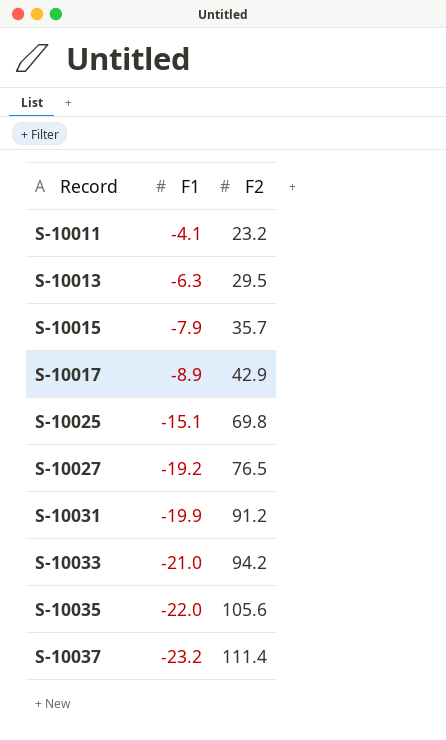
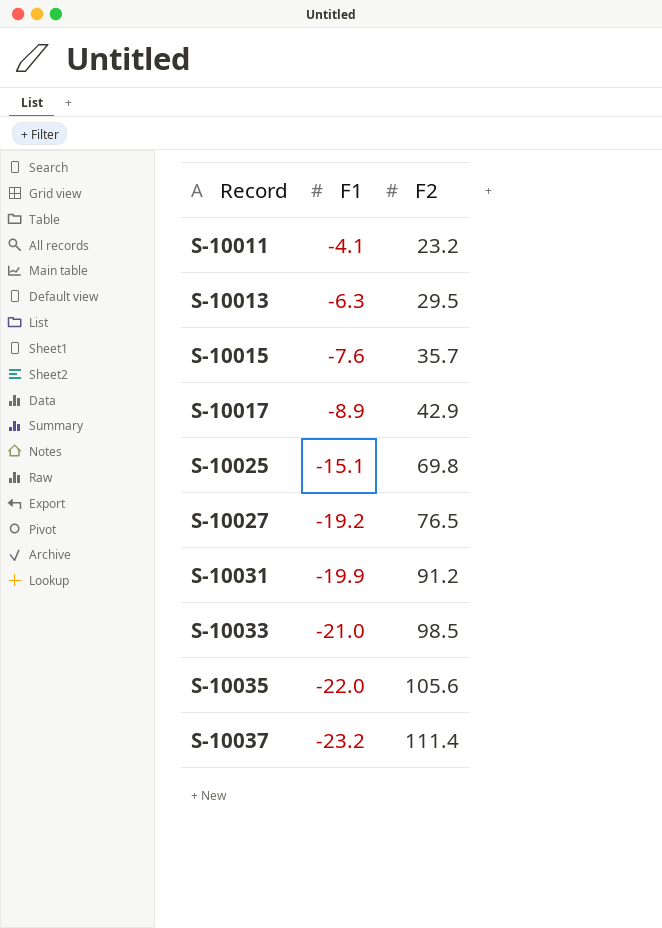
S-10015 | F1: -7.9 -> -7.6
S-10033 | F2: 94.2 -> 98.5

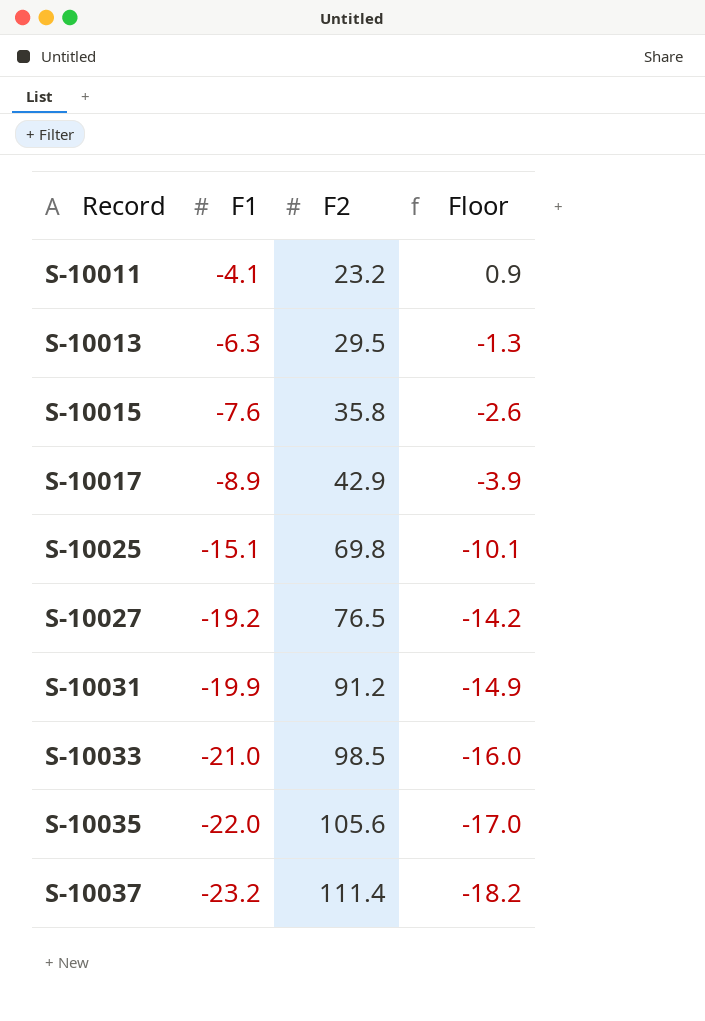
column Floor | formula: none -> [F1] + 5
S-10015 | F2: 35.7 -> 35.8

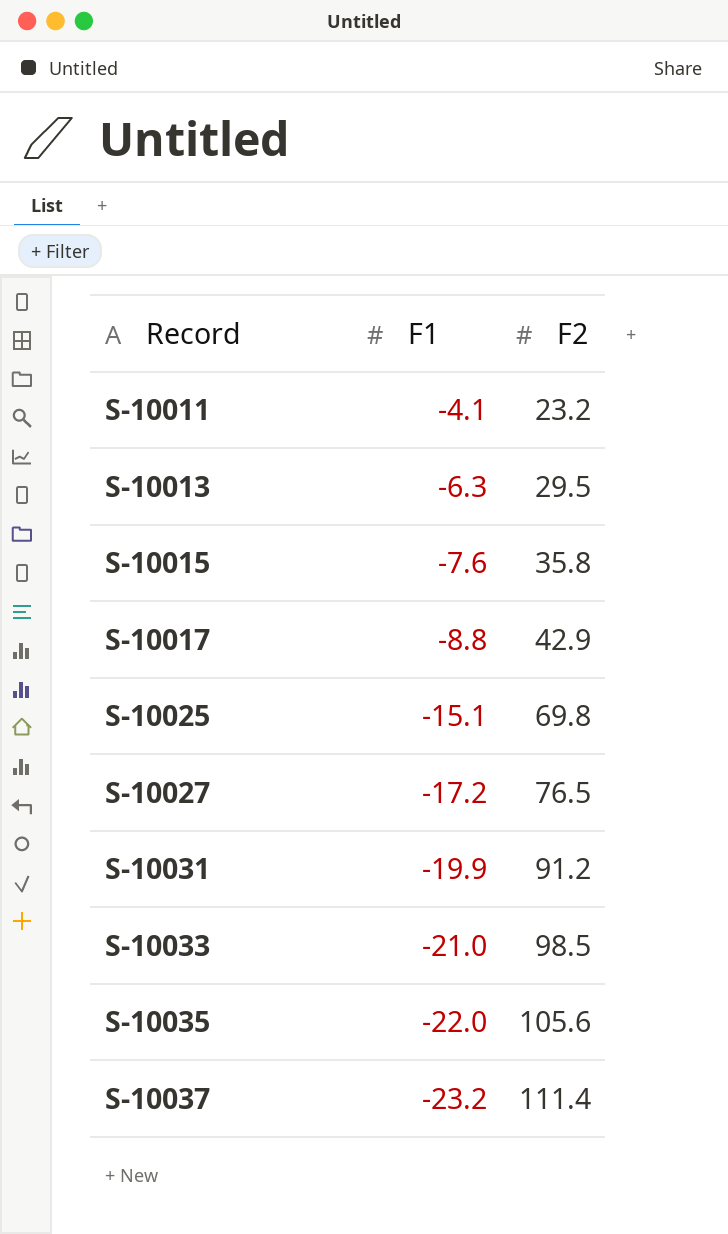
column Floor | formula: [F1] + 5 -> none
S-10017 | F1: -8.9 -> -8.8
S-10027 | F1: -19.2 -> -17.2

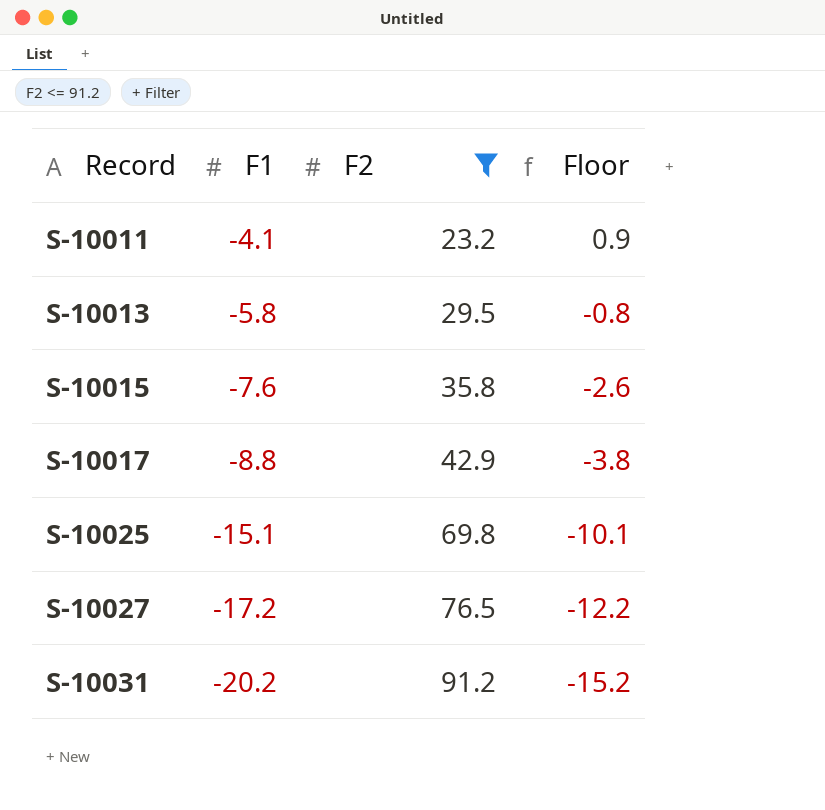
filter: none -> F2 <= 91.2
column Floor | formula: none -> [F1] + 5
S-10013 | F1: -6.3 -> -5.8
S-10031 | F1: -19.9 -> -20.2

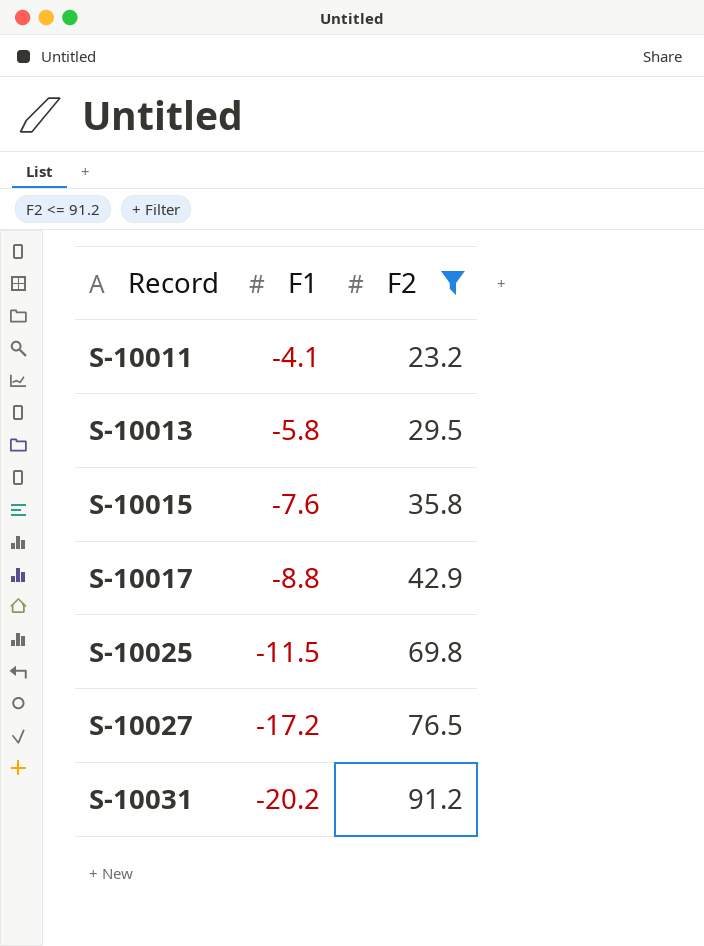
column Floor | formula: [F1] + 5 -> none
S-10025 | F1: -15.1 -> -11.5

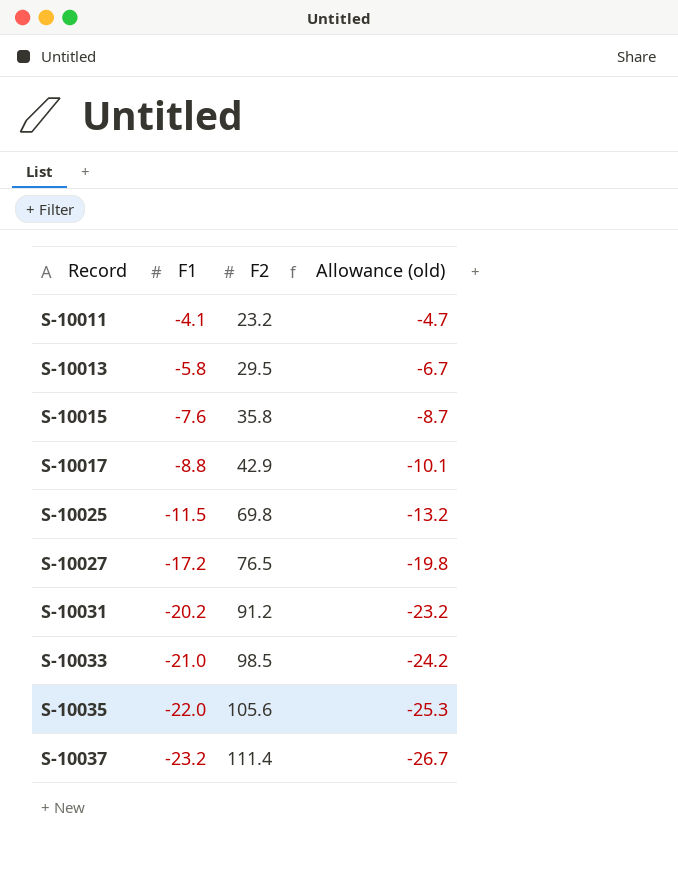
filter: F2 <= 91.2 -> none
column Allowance (old) | formula: none -> [F1] * 1.15

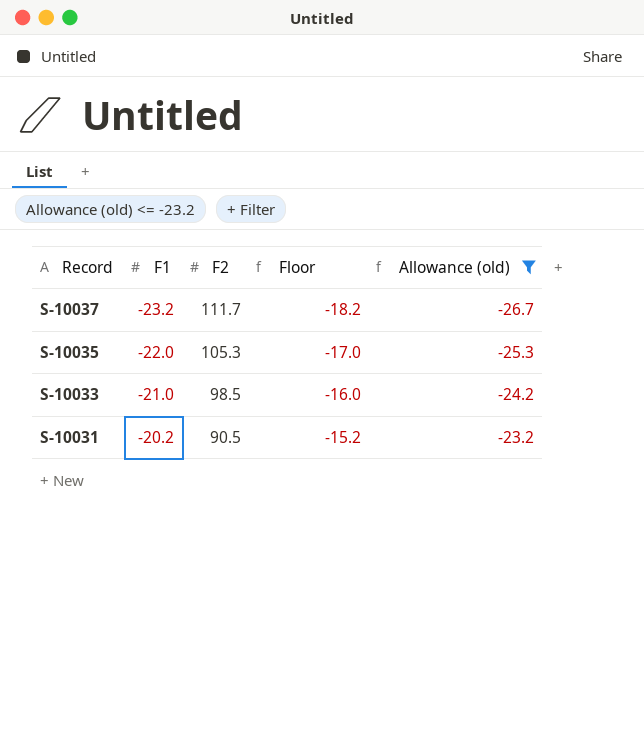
filter: none -> Allowance (old) <= -23.2
row order: Record ascending -> Record descending
column Floor | formula: none -> [F1] + 5
S-10037 | F2: 111.4 -> 111.7
S-10035 | F2: 105.6 -> 105.3
S-10031 | F2: 91.2 -> 90.5

